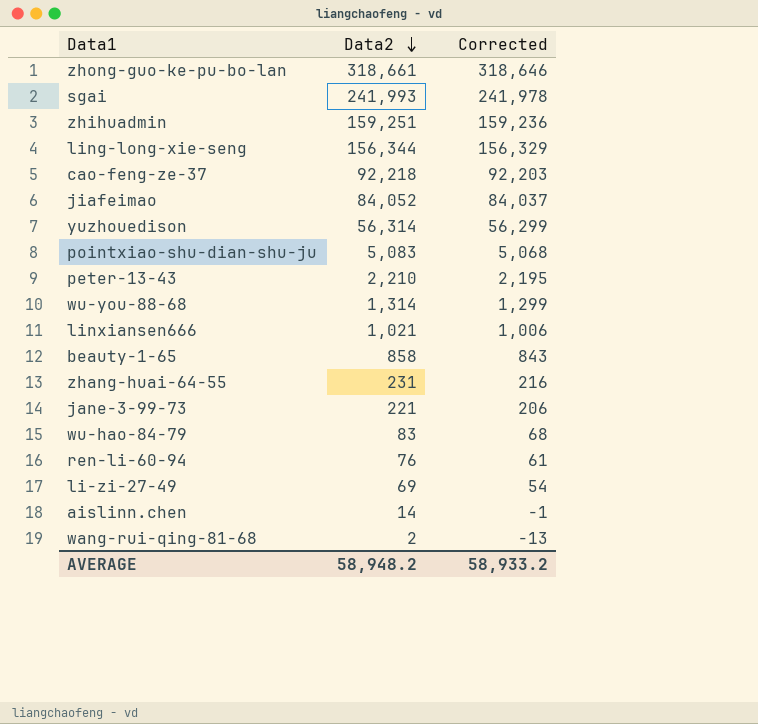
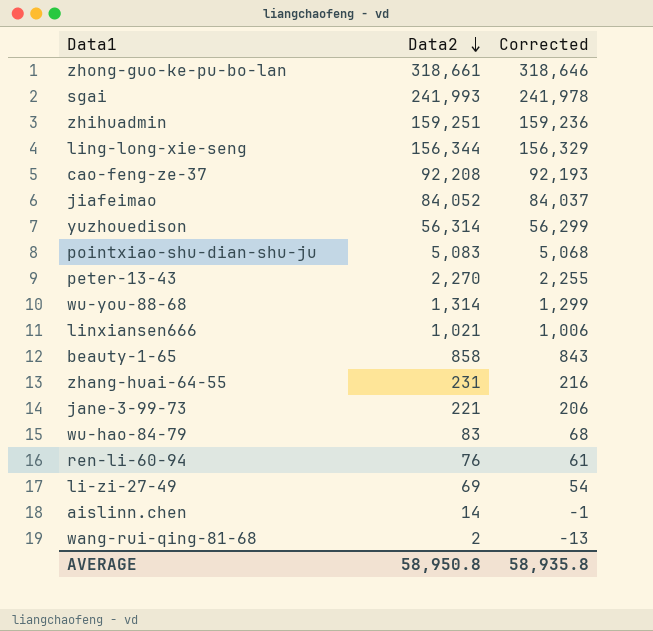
cao-feng-ze-37 | Data2: 92,218 -> 92,208
cao-feng-ze-37 | Corrected: 92,203 -> 92,193
peter-13-43 | Data2: 2,210 -> 2,270
peter-13-43 | Corrected: 2,195 -> 2,255
AVERAGE | Data2: 58,948.2 -> 58,950.8
AVERAGE | Corrected: 58,933.2 -> 58,935.8

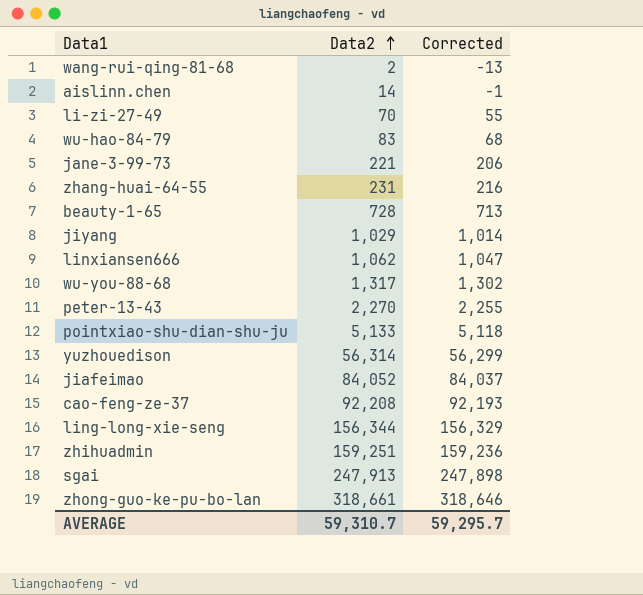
row order: Data2 descending -> Data2 ascending
row ren-li-60-94: 76 | 61 -> none
li-zi-27-49 | Data2: 69 -> 70
li-zi-27-49 | Corrected: 54 -> 55
beauty-1-65 | Data2: 858 -> 728
beauty-1-65 | Corrected: 843 -> 713
row jiyang: none -> 1,029 | 1,014
linxiansen666 | Data2: 1,021 -> 1,062
linxiansen666 | Corrected: 1,006 -> 1,047
wu-you-88-68 | Data2: 1,314 -> 1,317
wu-you-88-68 | Corrected: 1,299 -> 1,302
pointxiao-shu-dian-shu-ju | Data2: 5,083 -> 5,133
pointxiao-shu-dian-shu-ju | Corrected: 5,068 -> 5,118
sgai | Data2: 241,993 -> 247,913
sgai | Corrected: 241,978 -> 247,898
AVERAGE | Data2: 58,950.8 -> 59,310.7
AVERAGE | Corrected: 58,935.8 -> 59,295.7

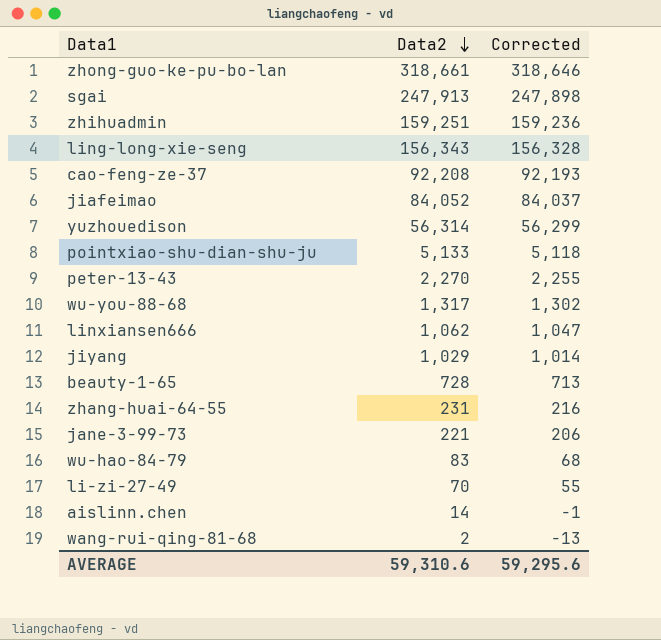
row order: Data2 ascending -> Data2 descending
ling-long-xie-seng | Data2: 156,344 -> 156,343
ling-long-xie-seng | Corrected: 156,329 -> 156,328
AVERAGE | Data2: 59,310.7 -> 59,310.6
AVERAGE | Corrected: 59,295.7 -> 59,295.6

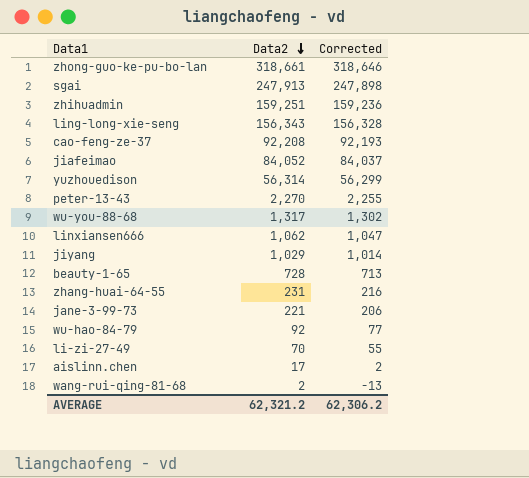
row pointxiao-shu-dian-shu-ju: 5,133 | 5,118 -> none
wu-hao-84-79 | Data2: 83 -> 92
wu-hao-84-79 | Corrected: 68 -> 77
aislinn.chen | Data2: 14 -> 17
aislinn.chen | Corrected: -1 -> 2
AVERAGE | Data2: 59,310.6 -> 62,321.2
AVERAGE | Corrected: 59,295.6 -> 62,306.2

